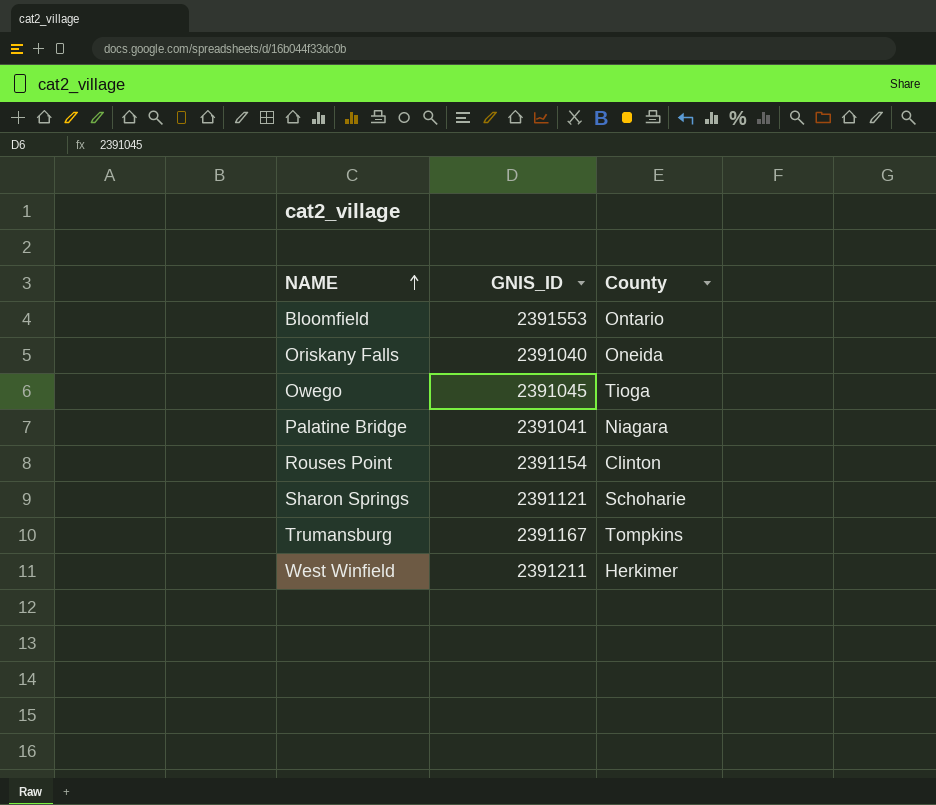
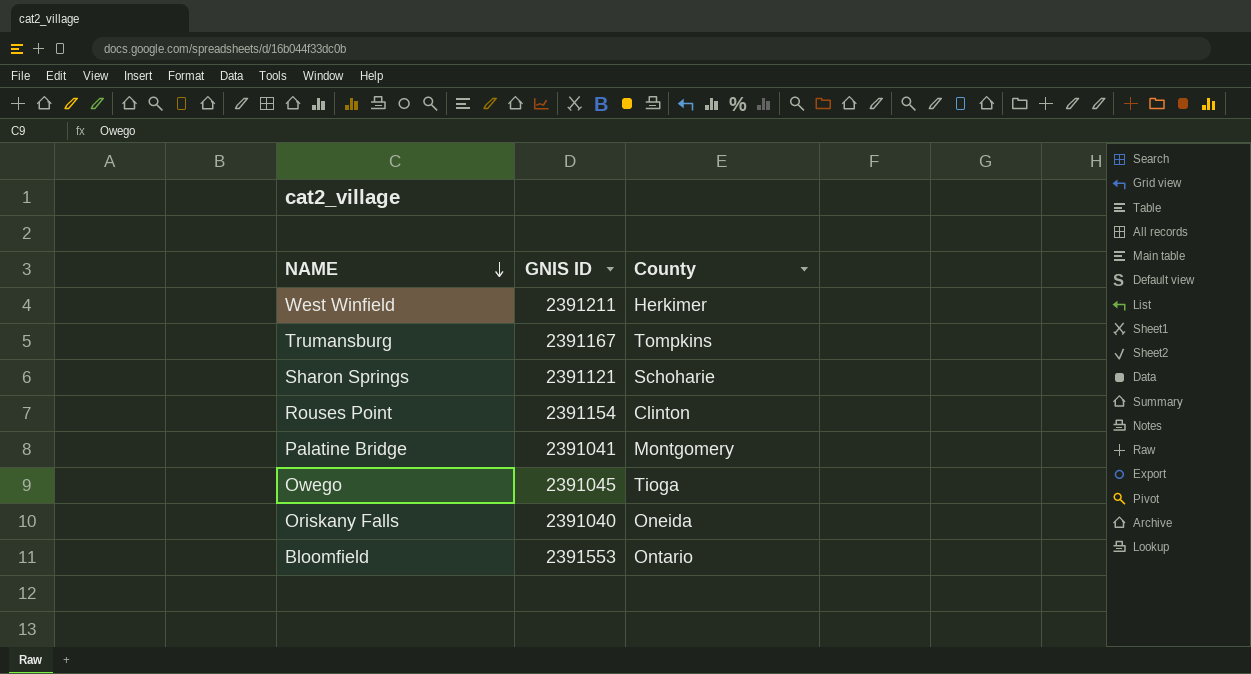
row order: NAME ascending -> NAME descending
column name: GNIS_ID -> GNIS ID
Palatine Bridge | County: Niagara -> Montgomery

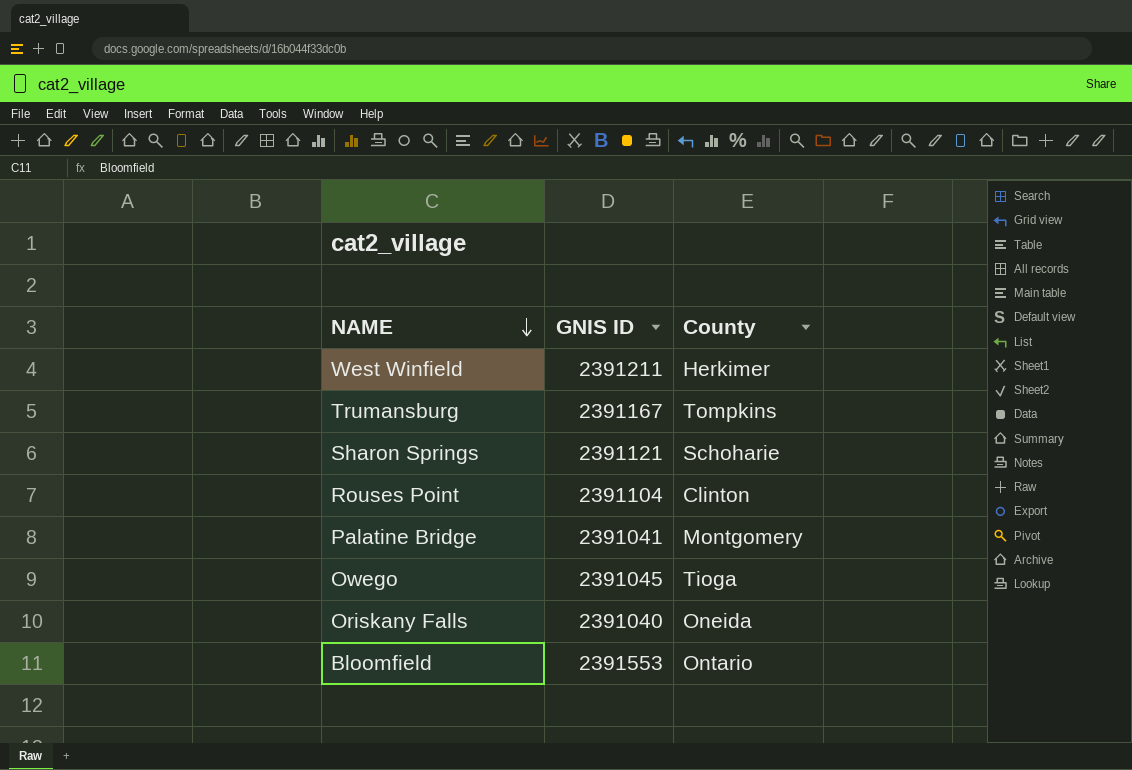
Rouses Point | GNIS ID: 2391154 -> 2391104

